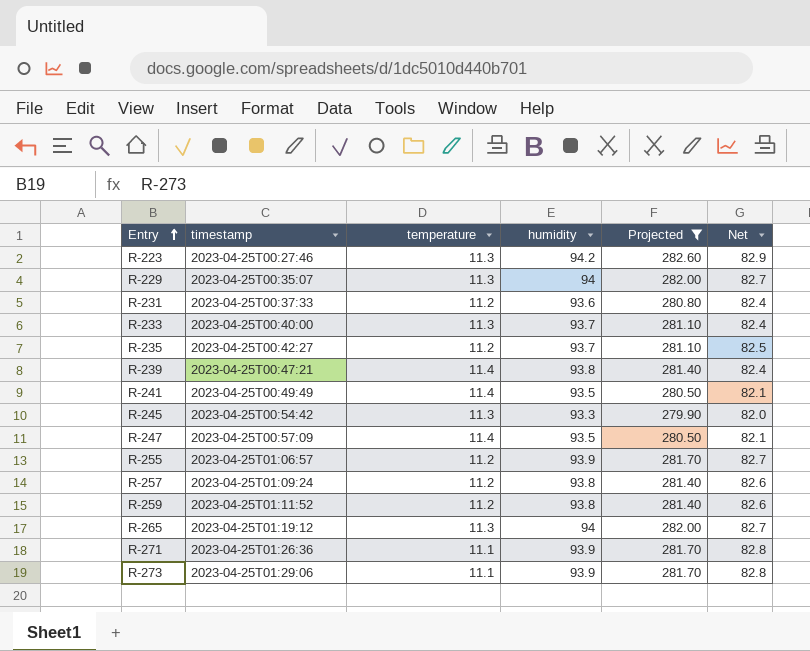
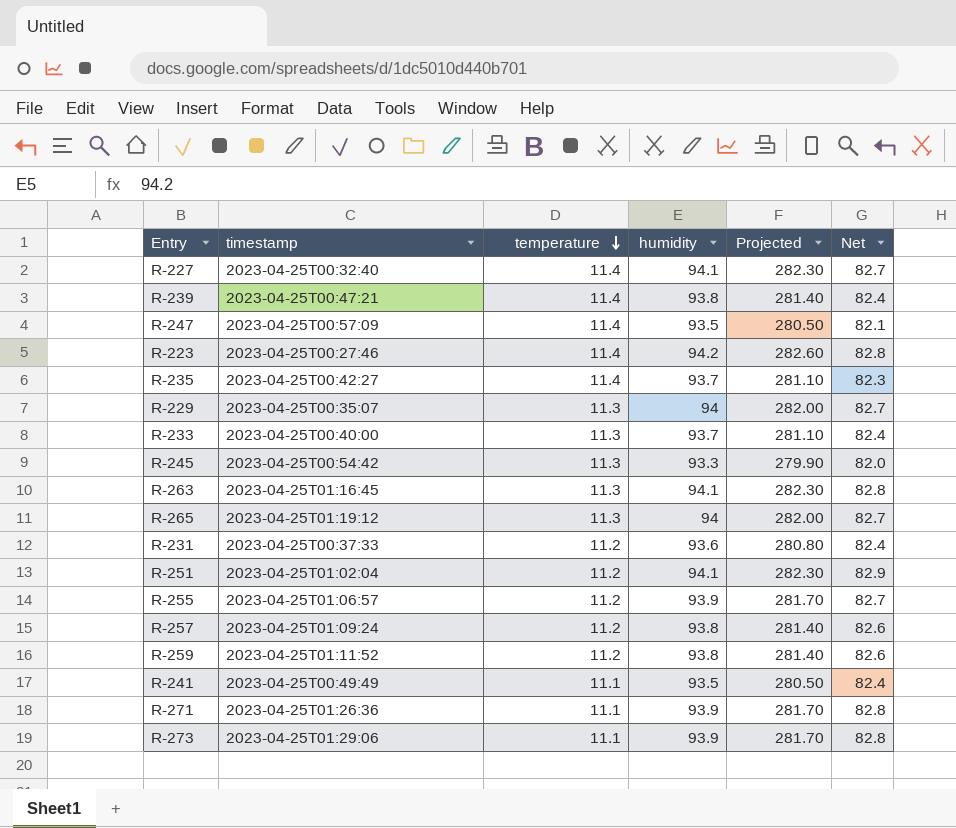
filter: Projected != 282.30 -> none
row order: Entry ascending -> temperature descending
R-223 | temperature: 11.3 -> 11.4
R-223 | Net: 82.9 -> 82.8
R-235 | temperature: 11.2 -> 11.4
R-235 | Net: 82.5 -> 82.3
R-241 | temperature: 11.4 -> 11.1
R-241 | Net: 82.1 -> 82.4

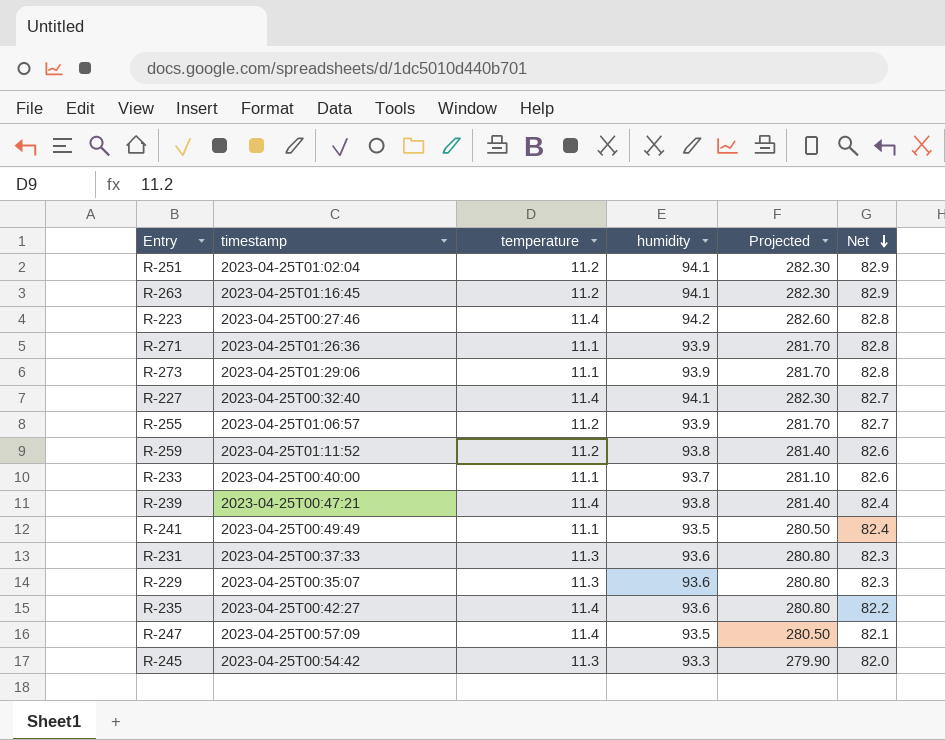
row order: temperature descending -> Net descending
row R-265: 2023-04-25T01:19:12 | 11.3 | 94 | 282.00 | 82.7 -> none
row R-257: 2023-04-25T01:09:24 | 11.2 | 93.8 | 281.40 | 82.6 -> none
R-263 | temperature: 11.3 -> 11.2
R-263 | Net: 82.8 -> 82.9
R-233 | temperature: 11.3 -> 11.1
R-233 | Net: 82.4 -> 82.6
R-231 | temperature: 11.2 -> 11.3
R-231 | Net: 82.4 -> 82.3
R-229 | humidity: 94 -> 93.6
R-229 | Projected: 282.00 -> 280.80
R-229 | Net: 82.7 -> 82.3
R-235 | humidity: 93.7 -> 93.6
R-235 | Projected: 281.10 -> 280.80
R-235 | Net: 82.3 -> 82.2

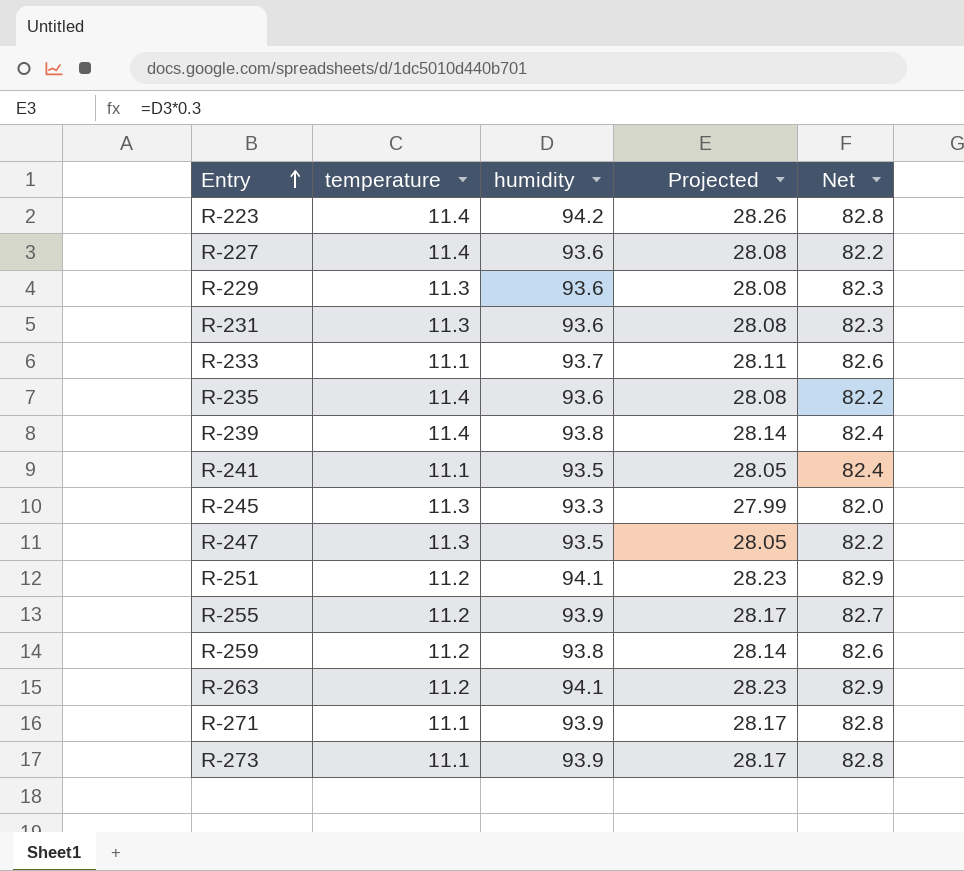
row order: Net descending -> Entry ascending
column timestamp | position: 2 -> none
column Projected | formula: [humidity] * 3 -> [humidity] * 0.3
R-227 | humidity: 94.1 -> 93.6
R-227 | Net: 82.7 -> 82.2
R-247 | temperature: 11.4 -> 11.3
R-247 | Net: 82.1 -> 82.2

